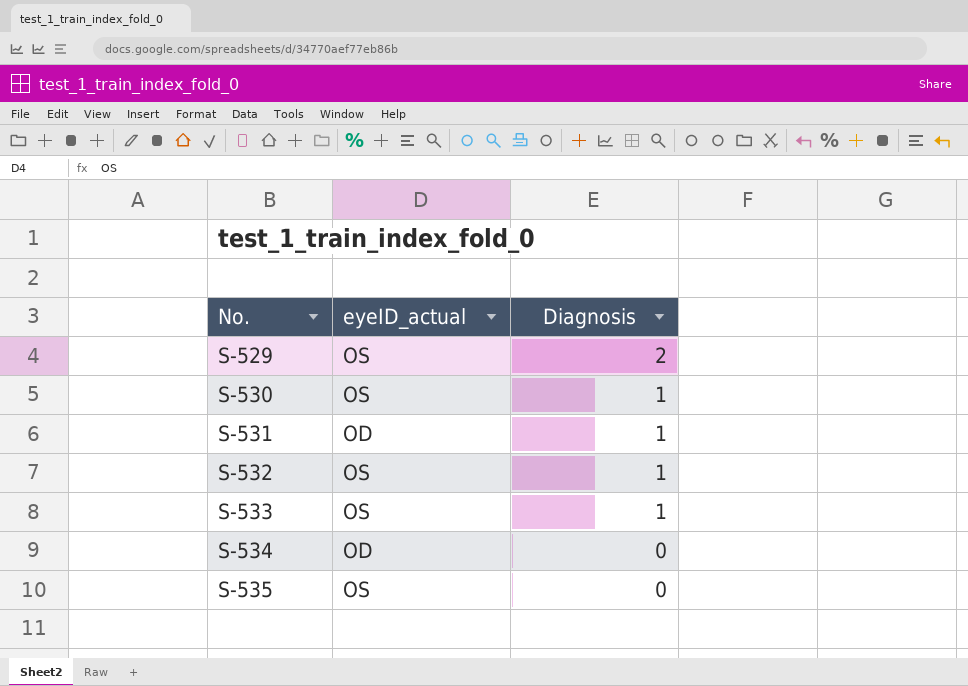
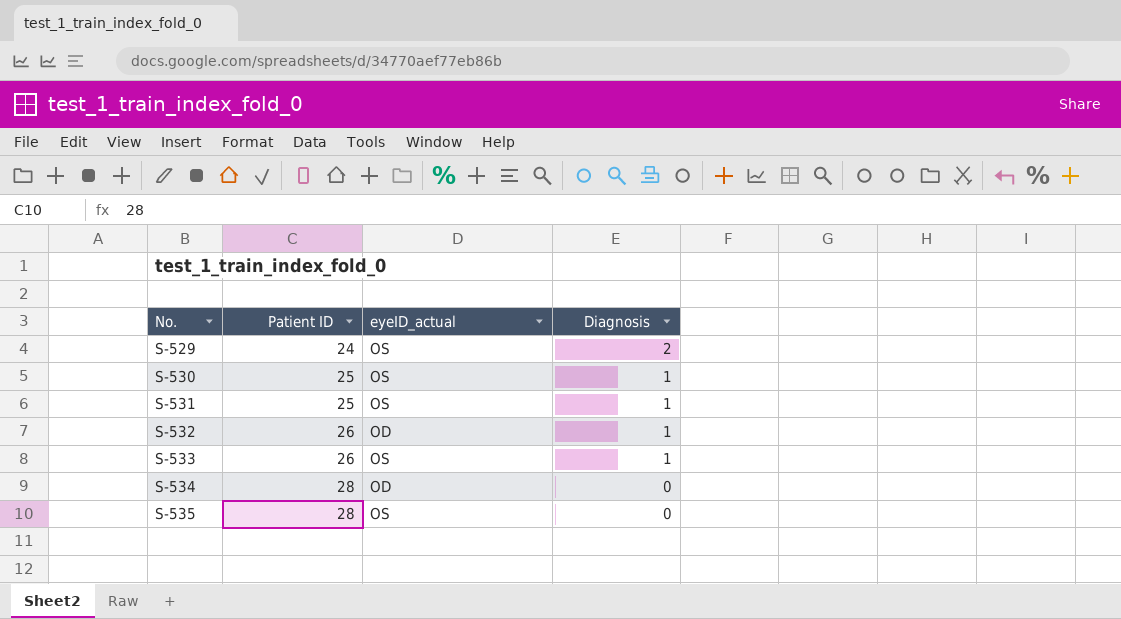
column Patient ID | position: none -> 2
S-531 | eyeID_actual: OD -> OS
S-532 | eyeID_actual: OS -> OD

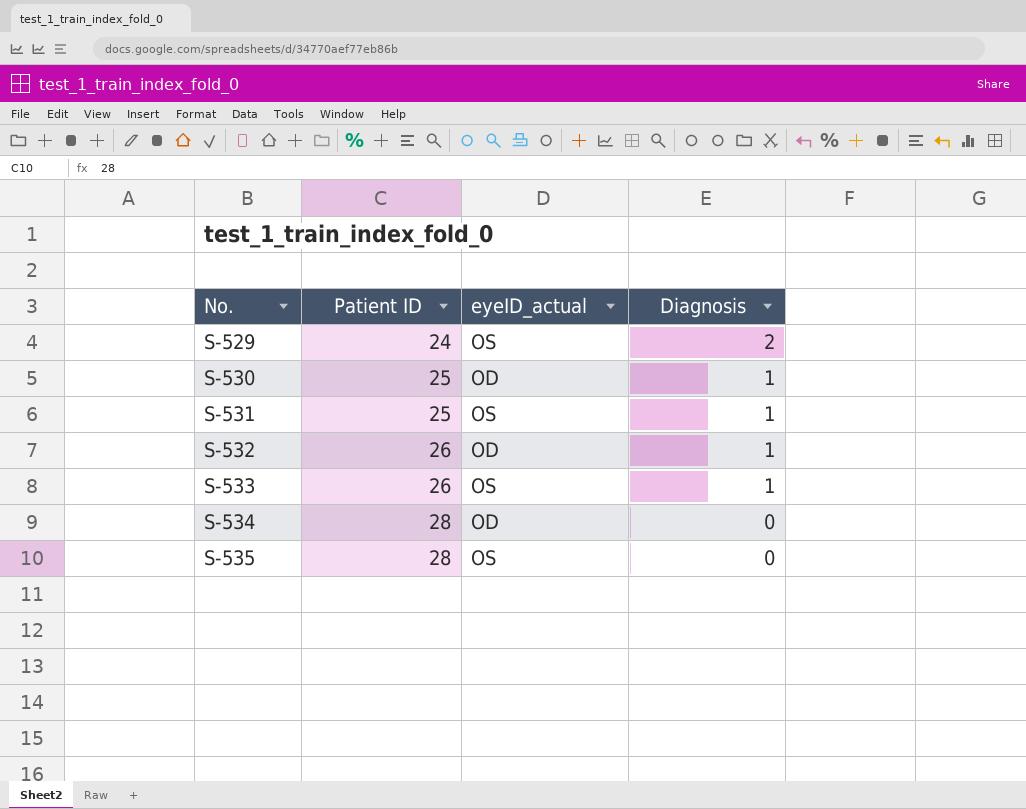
S-530 | eyeID_actual: OS -> OD

